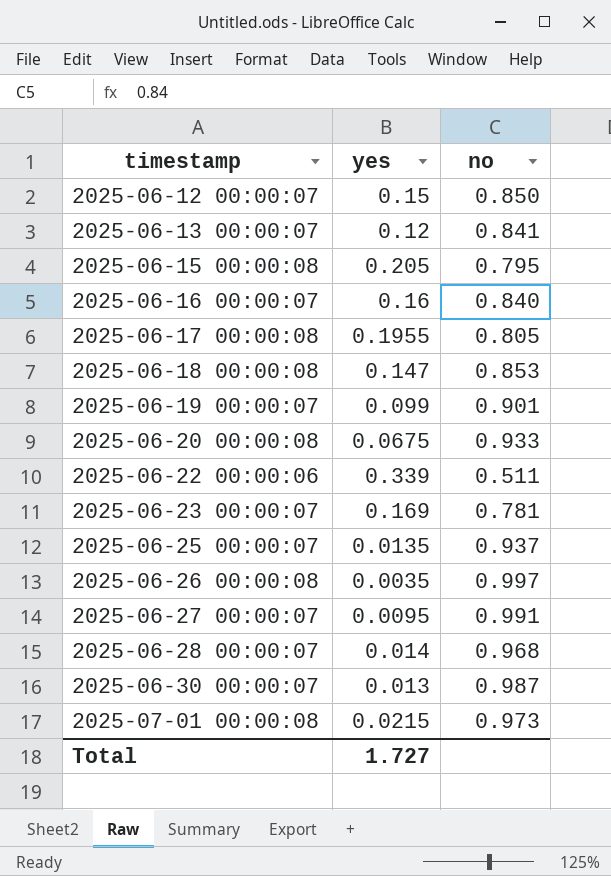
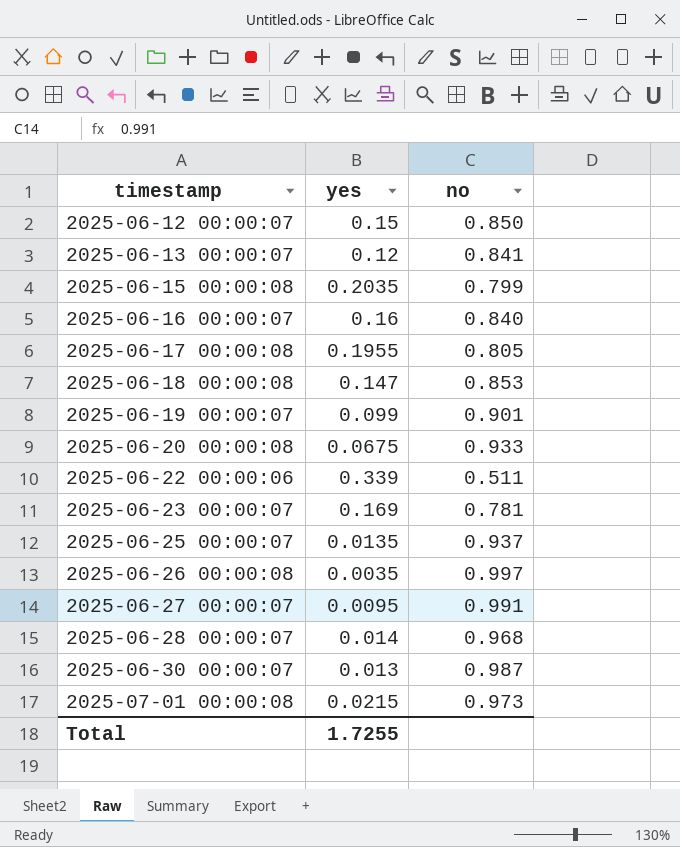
2025-06-15 00:00:08 | yes: 0.205 -> 0.2035
2025-06-15 00:00:08 | no: 0.795 -> 0.799
Total | yes: 1.727 -> 1.7255

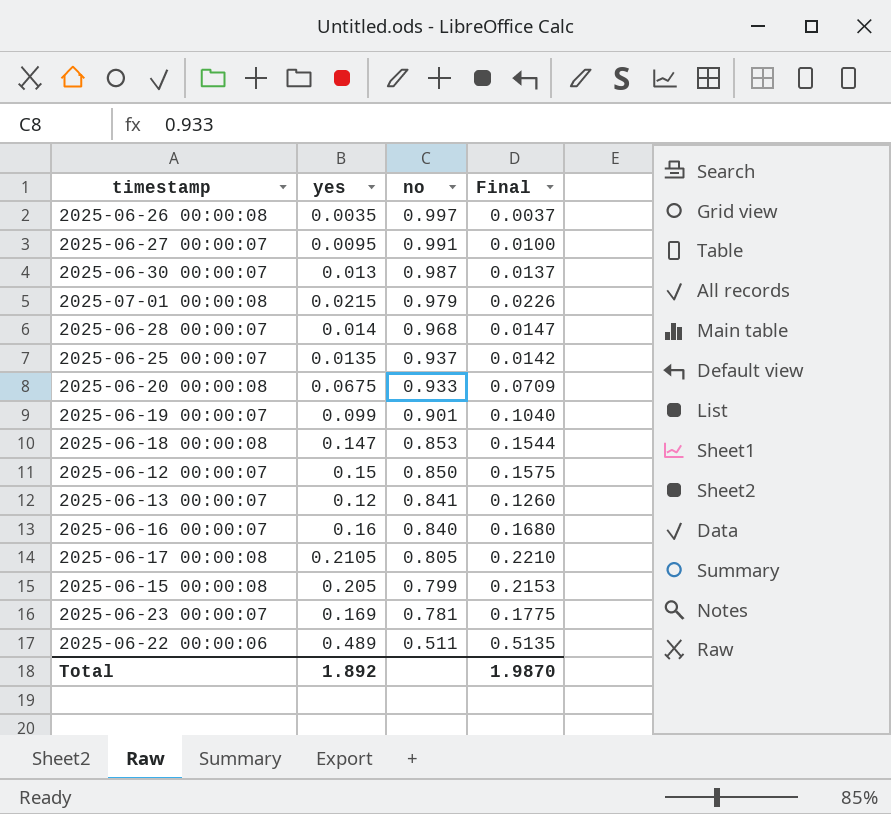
row order: timestamp ascending -> no descending
column Final | formula: none -> [yes] * 1.05
2025-07-01 00:00:08 | no: 0.973 -> 0.979
2025-06-17 00:00:08 | yes: 0.1955 -> 0.2105
2025-06-15 00:00:08 | yes: 0.2035 -> 0.205
2025-06-22 00:00:06 | yes: 0.339 -> 0.489
Total | yes: 1.7255 -> 1.892

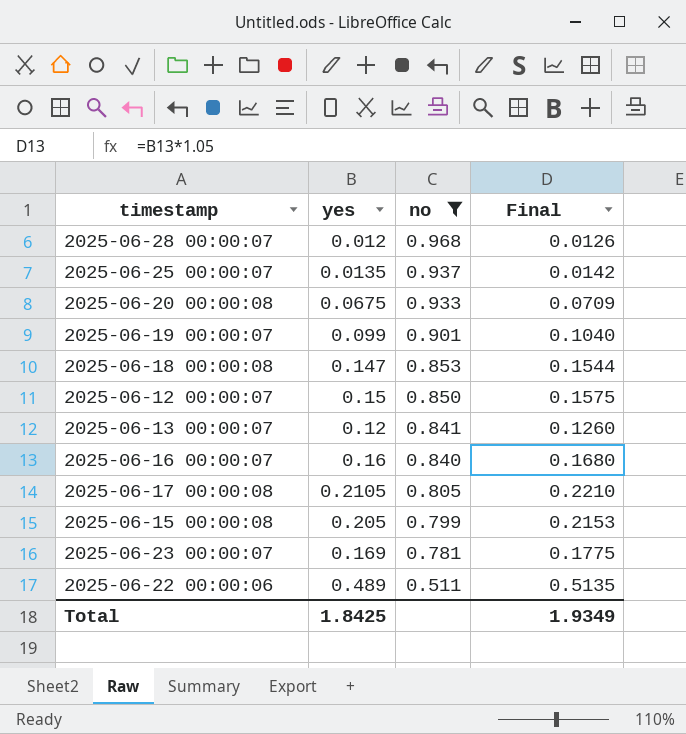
filter: none -> no <= 0.968
2025-06-28 00:00:07 | yes: 0.014 -> 0.012
2025-06-28 00:00:07 | Final: 0.0147 -> 0.0126
Total | yes: 1.892 -> 1.8425
Total | Final: 1.9870 -> 1.9349

